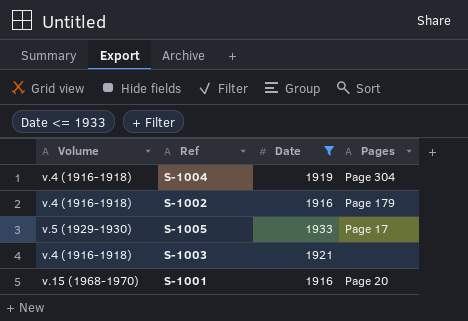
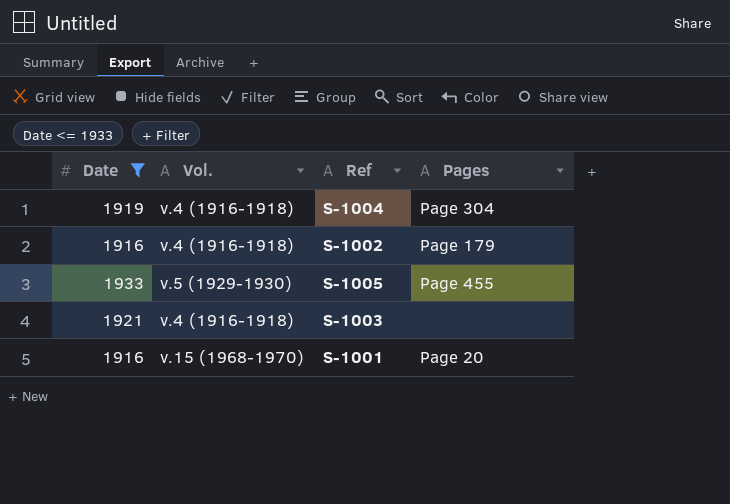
column Date | position: 3 -> 1
column name: Volume -> Vol.
S-1005 | Pages: Page 17 -> Page 455

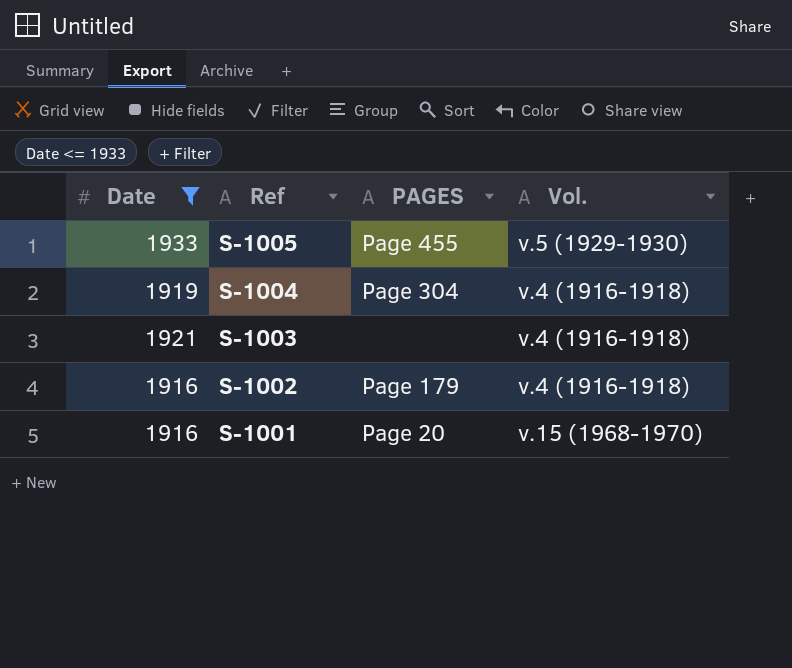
row order: none -> Ref descending
column name: Pages -> PAGES
column Vol. | position: 2 -> 4

